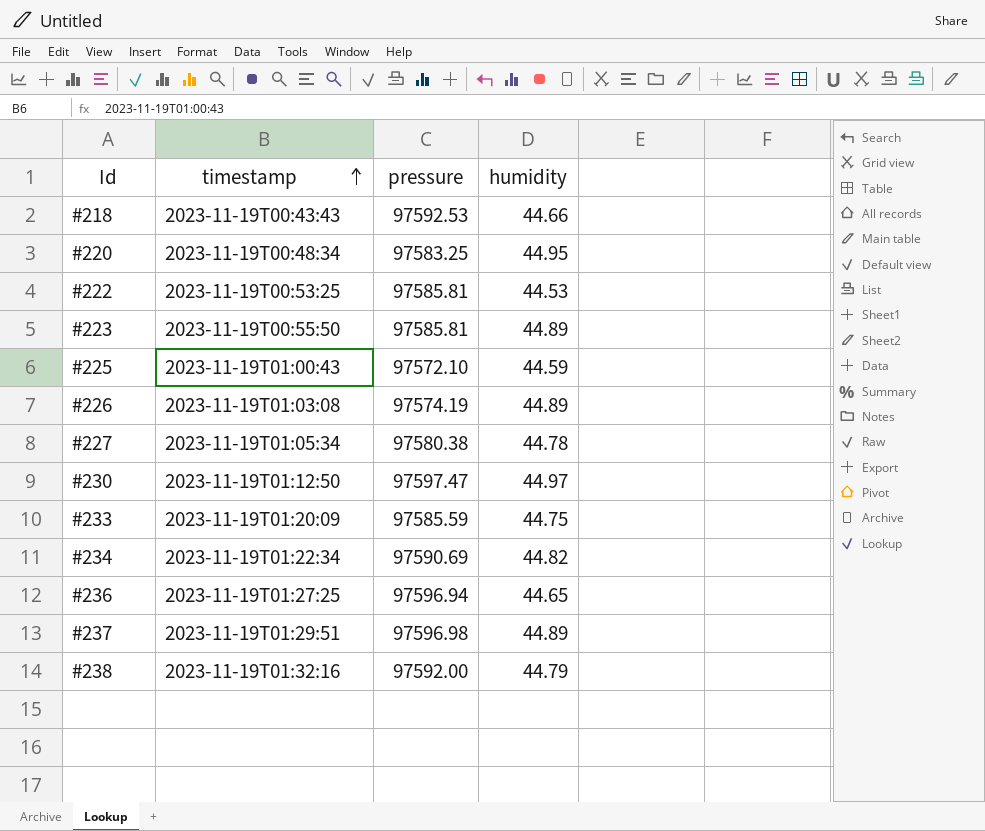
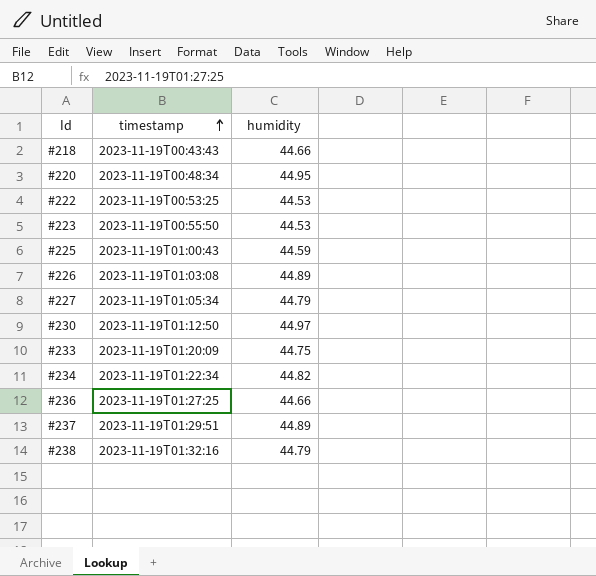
column pressure | position: 3 -> none
#223 | humidity: 44.89 -> 44.53
#227 | humidity: 44.78 -> 44.79
#236 | humidity: 44.65 -> 44.66

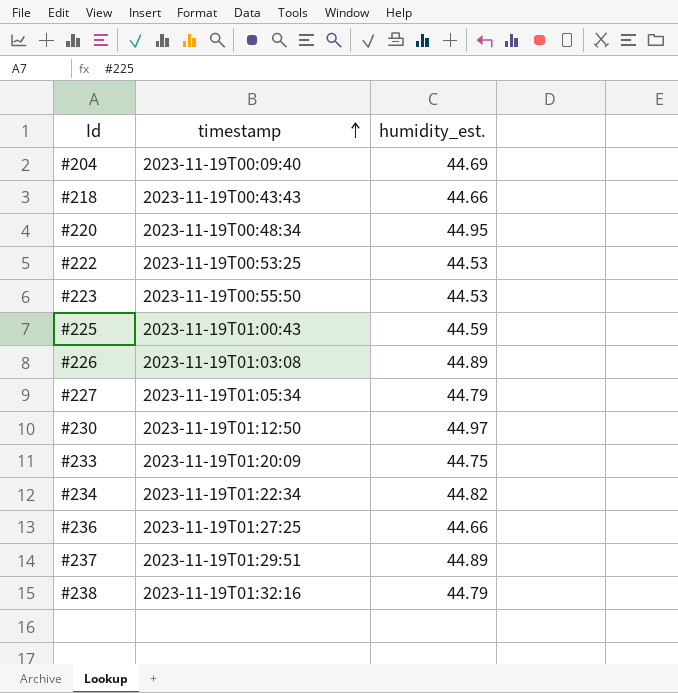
column name: humidity -> humidity_est.
row #204: none -> 2023-11-19T00:09:40 | 44.69

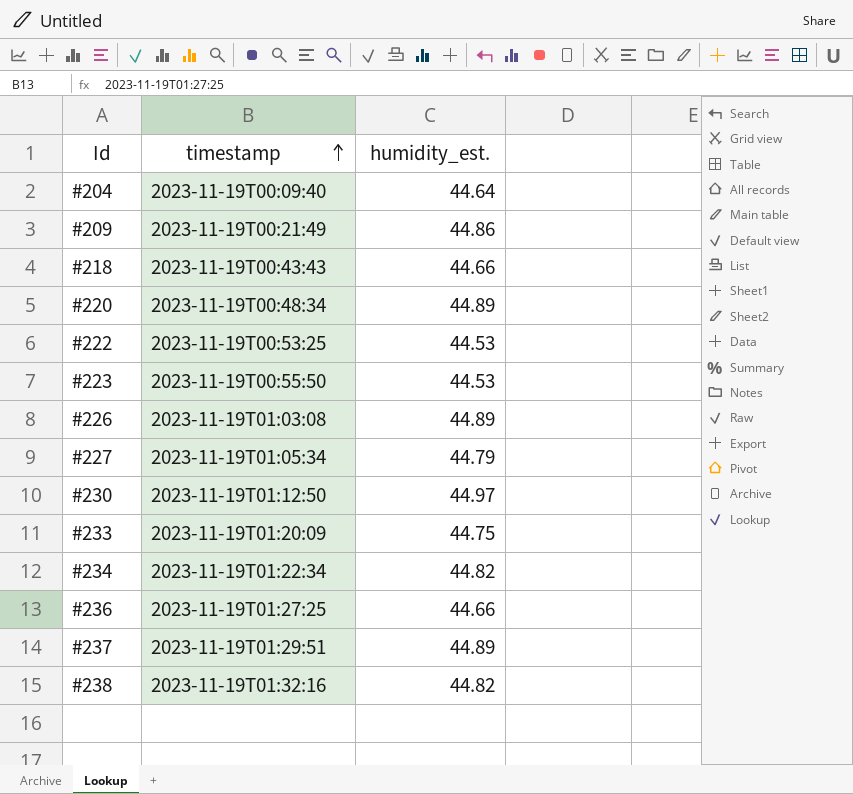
row #225: 2023-11-19T01:00:43 | 44.59 -> none
#204 | humidity_est.: 44.69 -> 44.64
row #209: none -> 2023-11-19T00:21:49 | 44.86
#220 | humidity_est.: 44.95 -> 44.89
#238 | humidity_est.: 44.79 -> 44.82

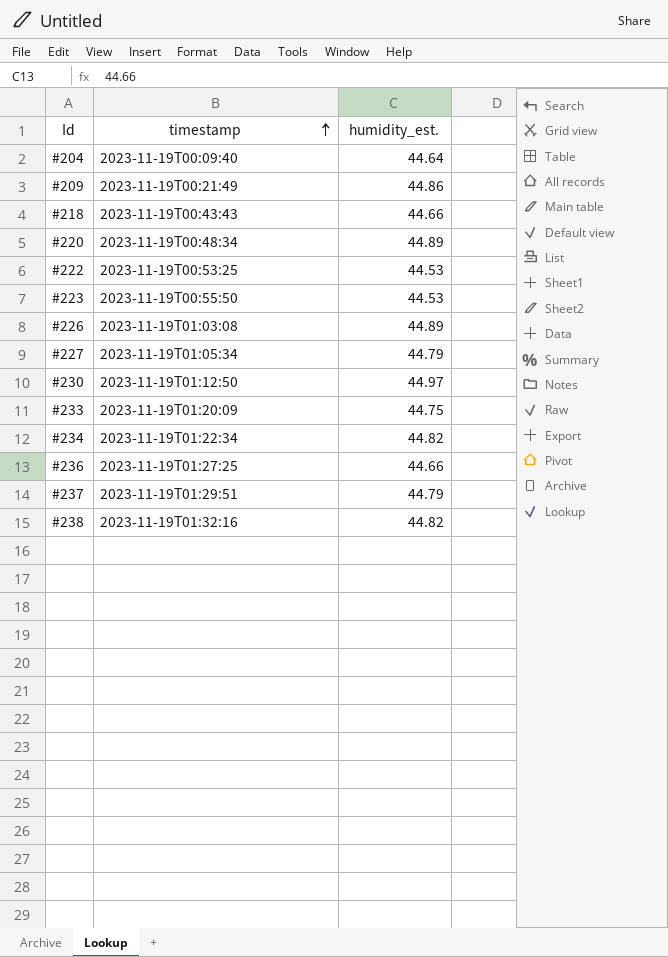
#237 | humidity_est.: 44.89 -> 44.79

